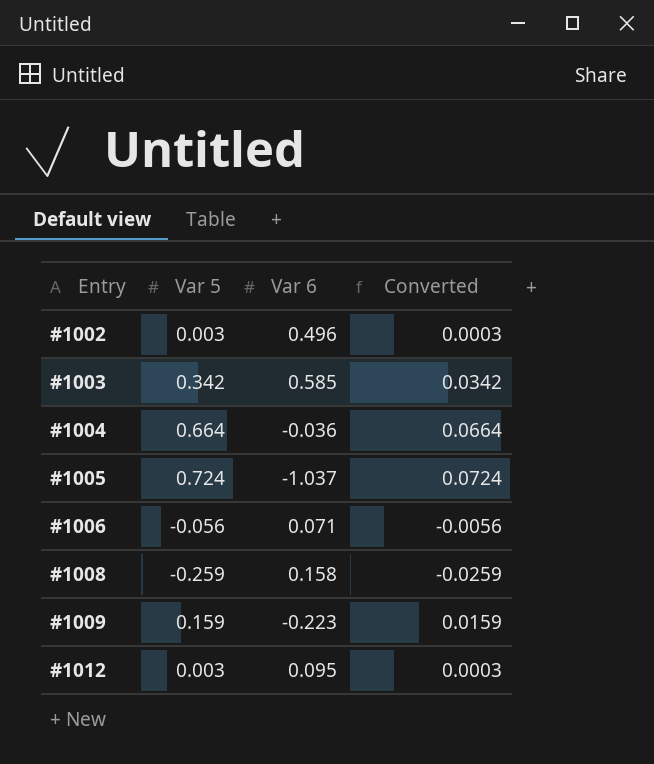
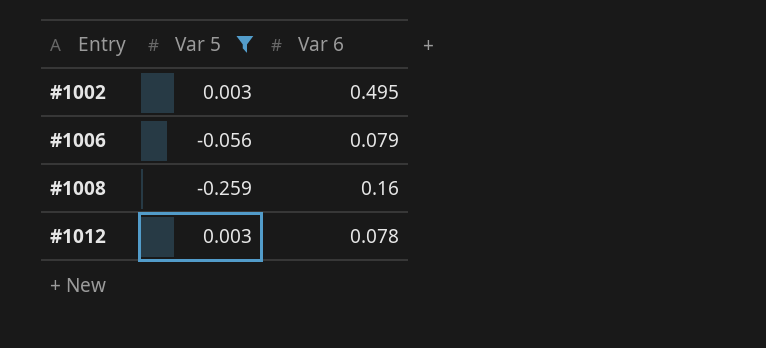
filter: none -> Var 5 <= 0.003
column Converted | formula: [Var 5] * 0.1 -> none
#1002 | Var 6: 0.496 -> 0.495
#1006 | Var 6: 0.071 -> 0.079
#1008 | Var 6: 0.158 -> 0.16
#1012 | Var 6: 0.095 -> 0.078

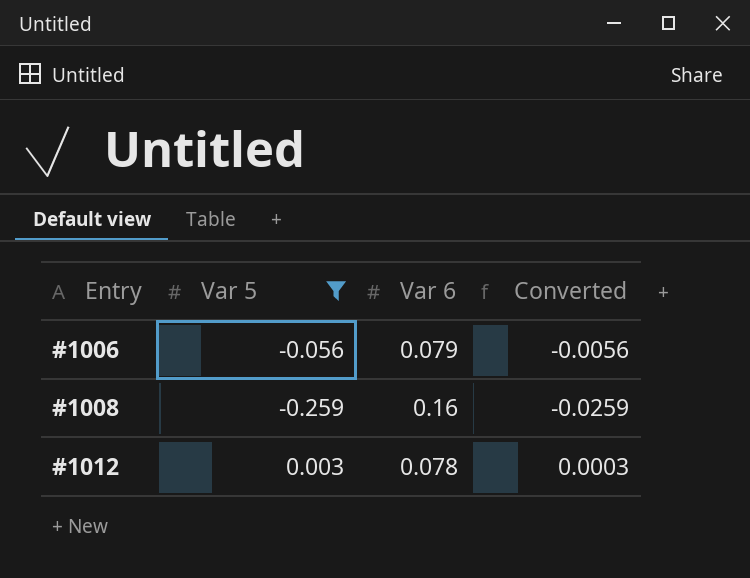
column Converted | formula: none -> [Var 5] * 0.1
row #1002: 0.003 | 0.495 -> none

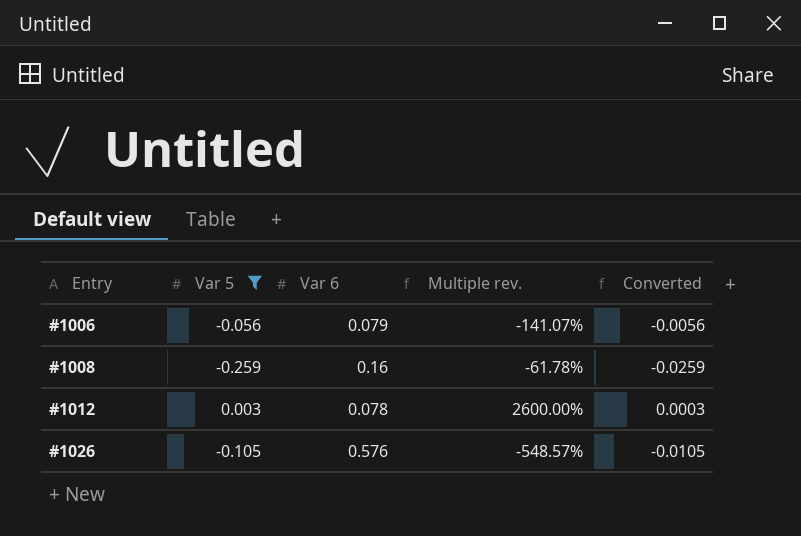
column Multiple rev. | formula: none -> [Var 6] / [Var 5]
row #1026: none -> -0.105 | 0.576 | -548.57% | -0.0105

